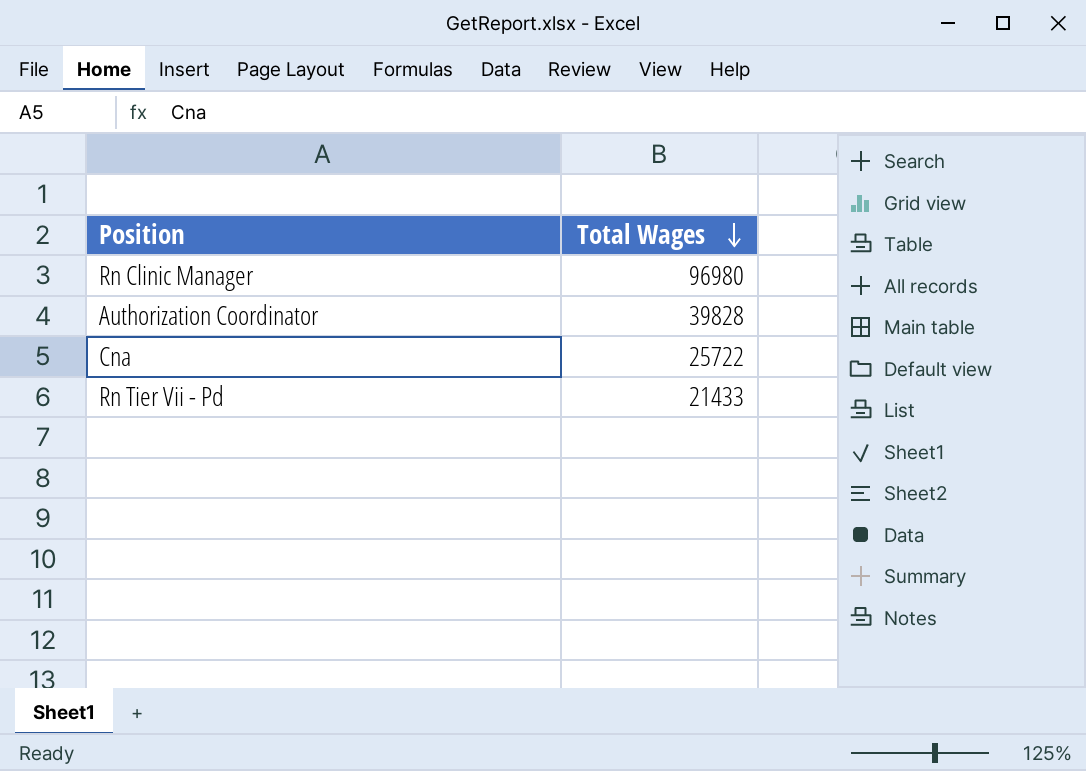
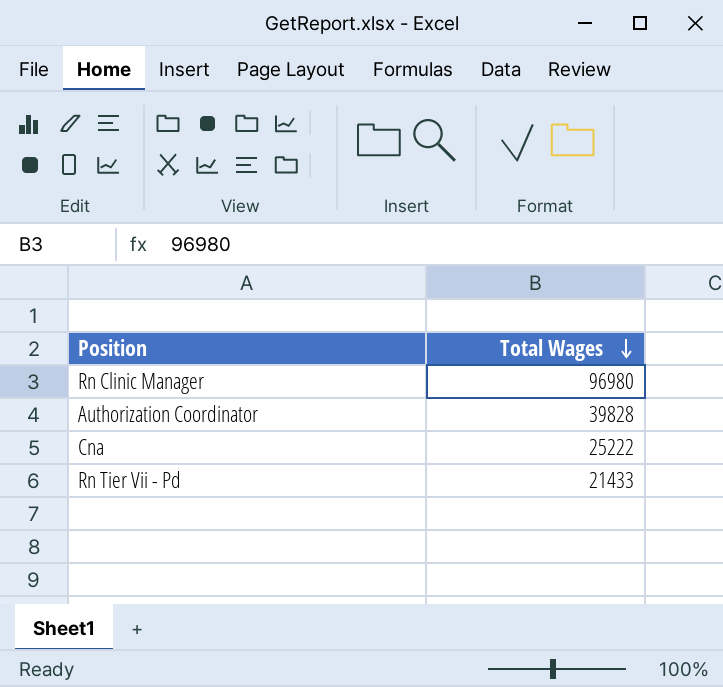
Cna | Total Wages: 25722 -> 25222

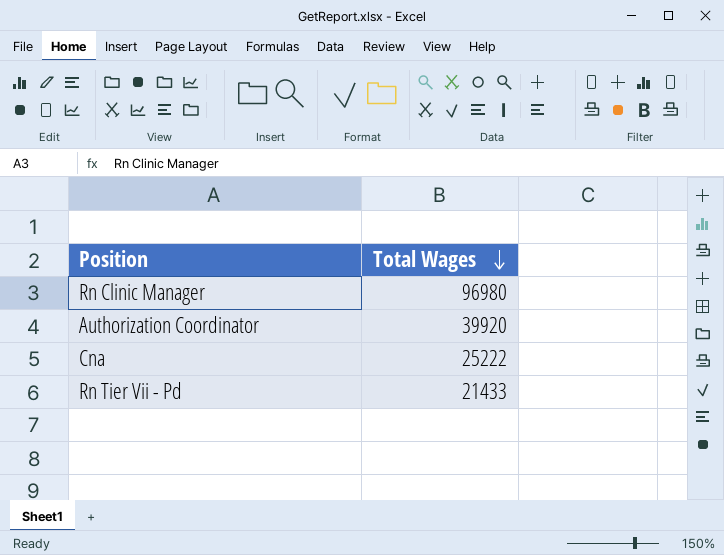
Authorization Coordinator | Total Wages: 39828 -> 39920

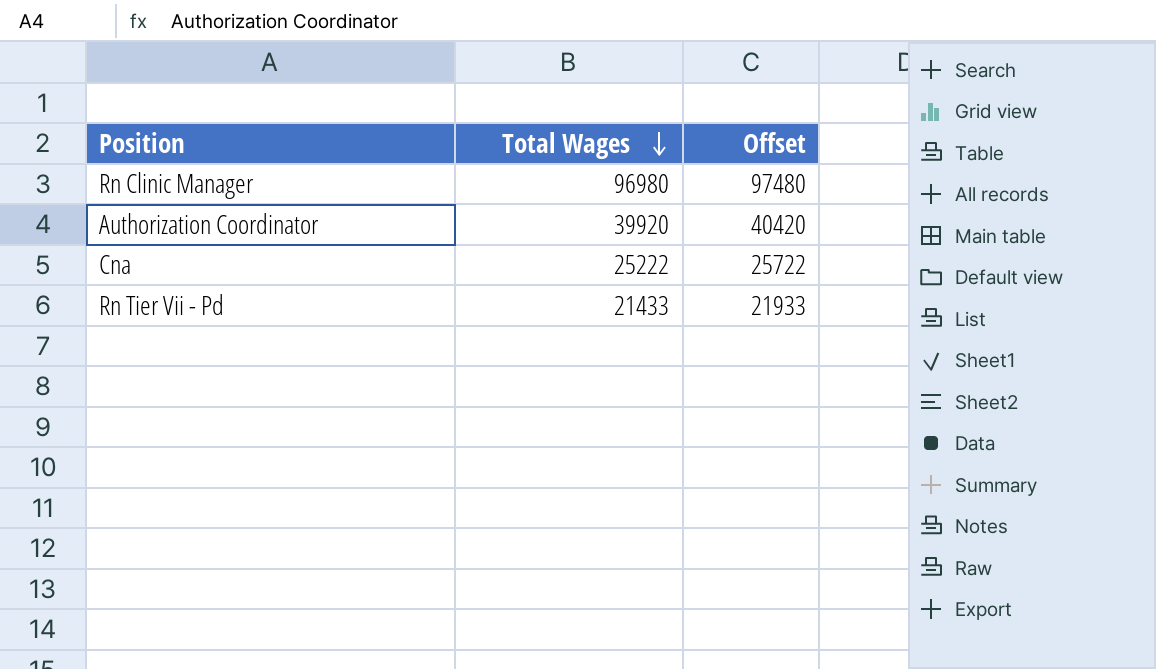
column Offset | formula: none -> [Total Wages] + 500

